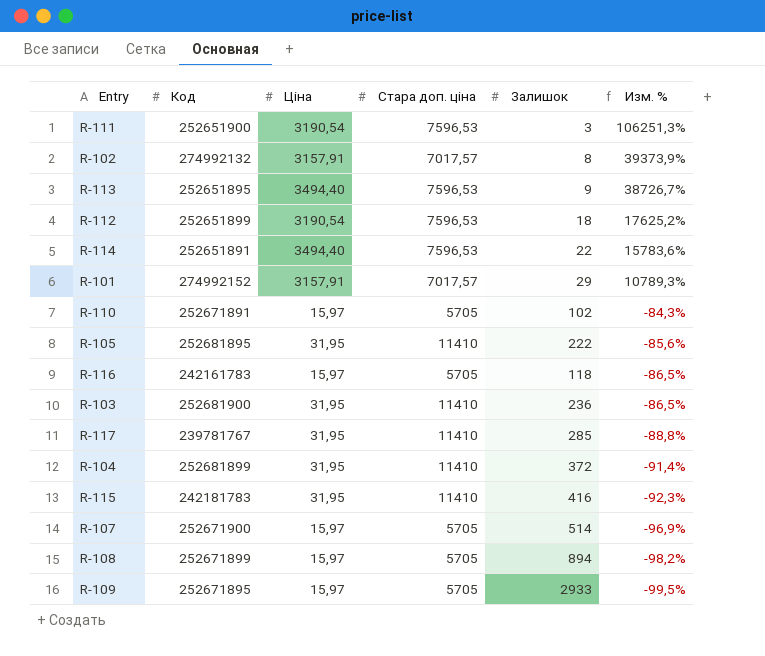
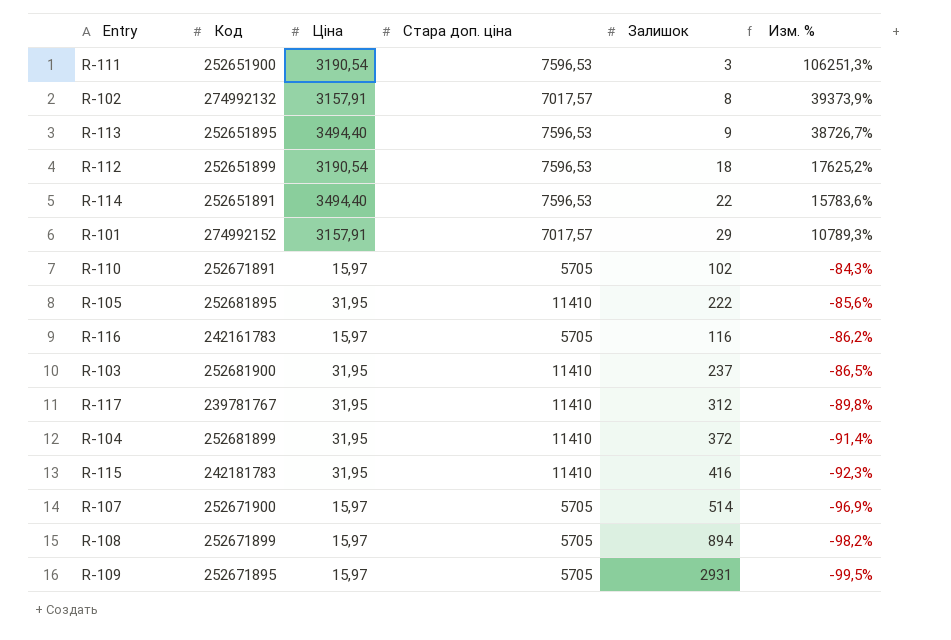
R-116 | Залишок: 118 -> 116
R-116 | Изм. %: -86,5% -> -86,2%
R-103 | Залишок: 236 -> 237
R-117 | Залишок: 285 -> 312
R-117 | Изм. %: -88,8% -> -89,8%
R-109 | Залишок: 2933 -> 2931

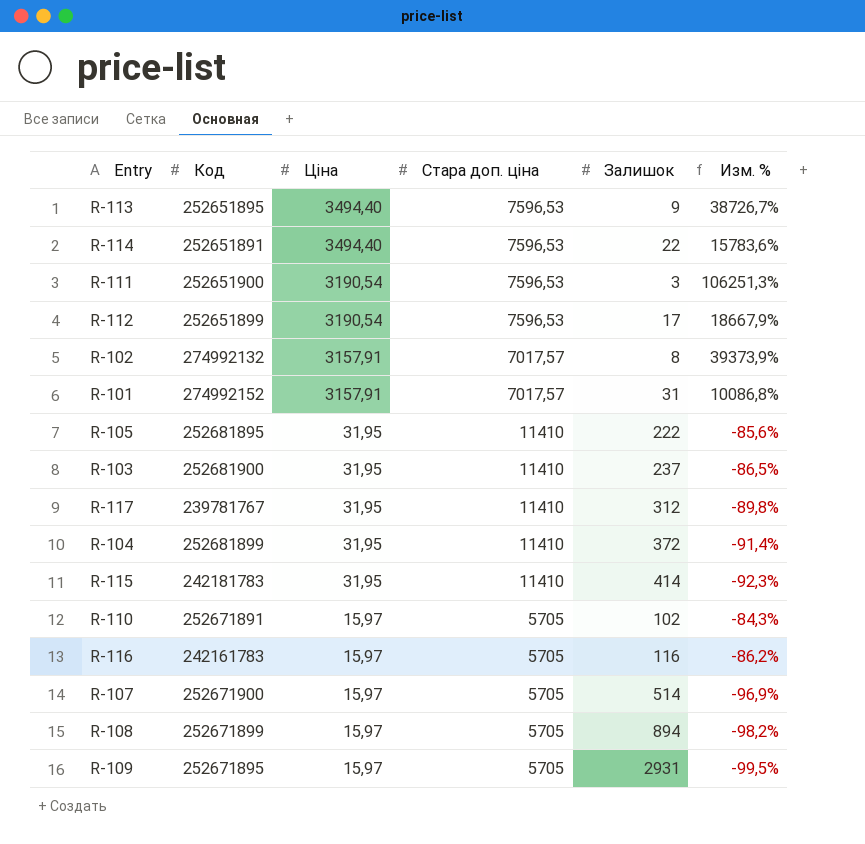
row order: Изм. % descending -> Ціна descending
R-112 | Залишок: 18 -> 17
R-112 | Изм. %: 17625,2% -> 18667,9%
R-101 | Залишок: 29 -> 31
R-101 | Изм. %: 10789,3% -> 10086,8%
R-115 | Залишок: 416 -> 414

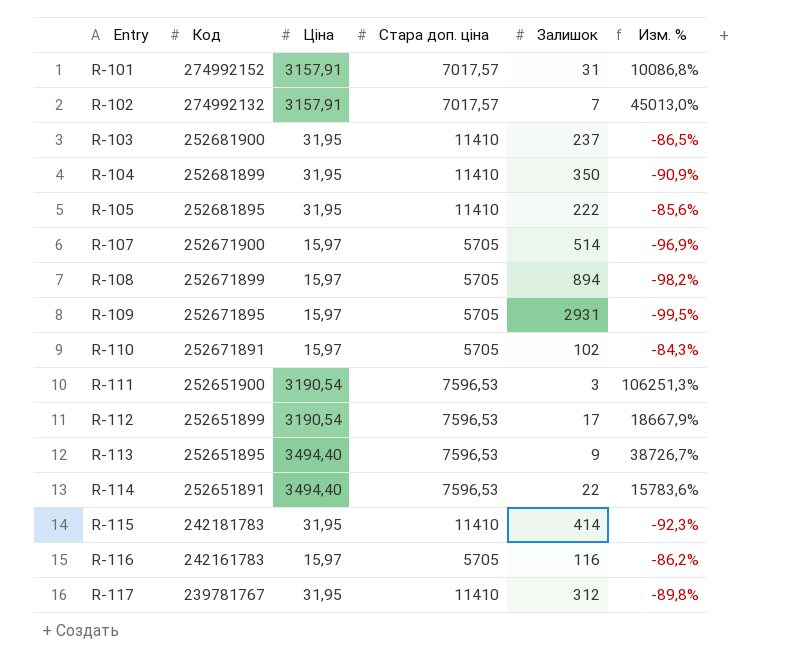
row order: Ціна descending -> Entry ascending
R-102 | Залишок: 8 -> 7
R-102 | Изм. %: 39373,9% -> 45013,0%
R-104 | Залишок: 372 -> 350
R-104 | Изм. %: -91,4% -> -90,9%

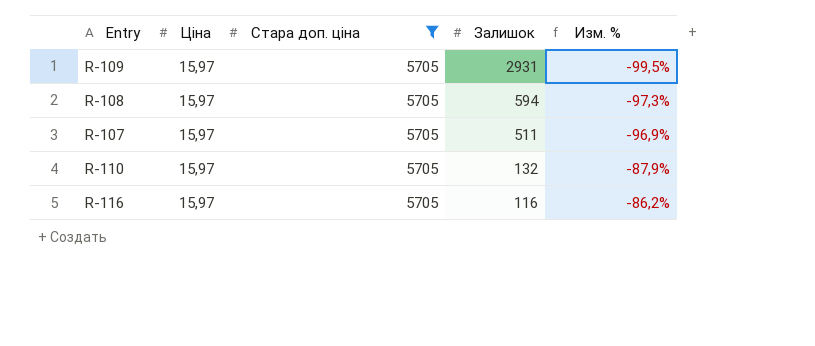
filter: none -> Стара доп. ціна = 5705
row order: Entry ascending -> Залишок descending
column Код | position: 2 -> none
R-108 | Залишок: 894 -> 594
R-108 | Изм. %: -98,2% -> -97,3%
R-107 | Залишок: 514 -> 511
R-110 | Залишок: 102 -> 132
R-110 | Изм. %: -84,3% -> -87,9%

